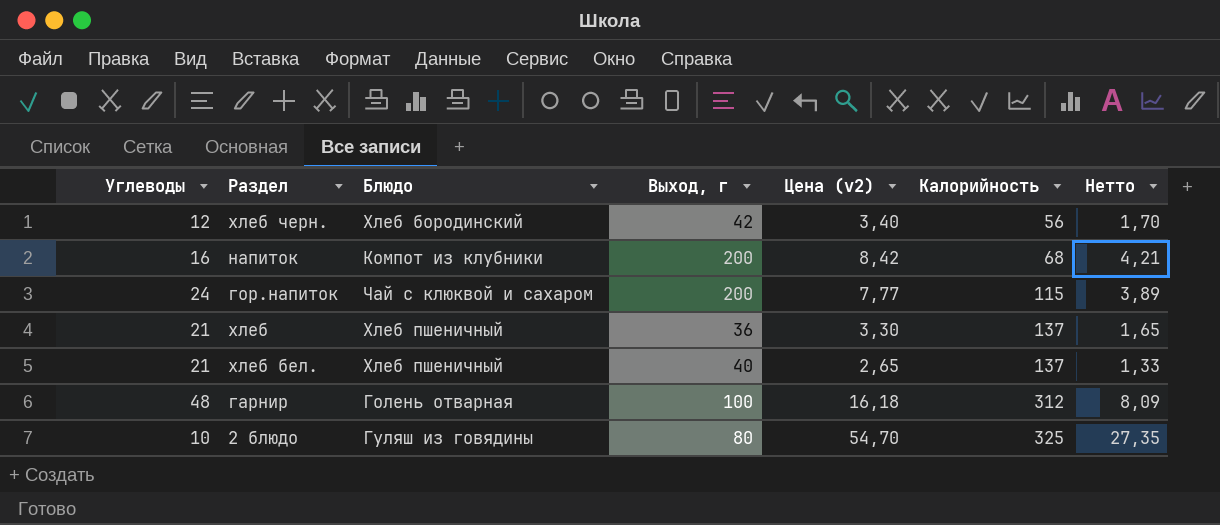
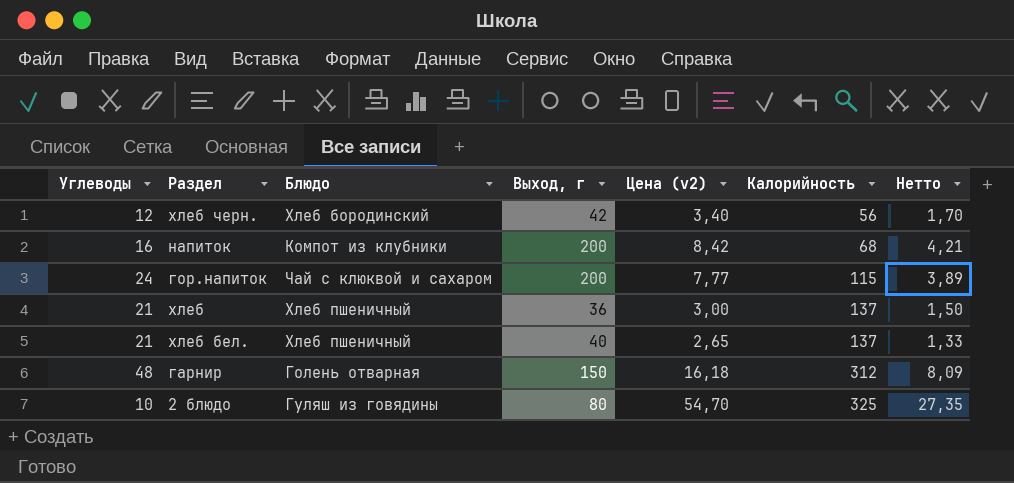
хлеб | Цена (v2): 3,30 -> 3,00
хлеб | Нетто: 1,65 -> 1,50
гарнир | Выход, г: 100 -> 150

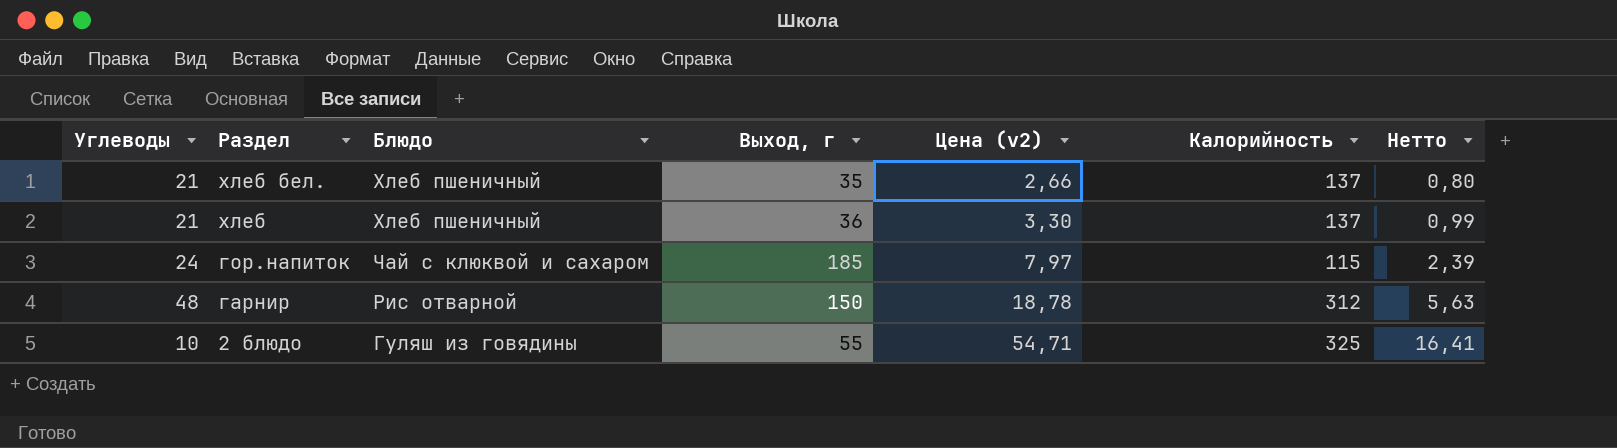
row order: Калорийность ascending -> Раздел descending
column Нетто | formula: [Цена (v2)] * 0,5 -> [Цена (v2)] * 0,3
row хлеб черн.: 12 | Хлеб бородинский | 42 | 3,40 | 56 | 1,70 -> none
row напиток: 16 | Компот из клубники | 200 | 8,42 | 68 | 4,21 -> none
хлеб бел. | Выход, г: 40 -> 35
хлеб бел. | Цена (v2): 2,65 -> 2,66
хлеб | Цена (v2): 3,00 -> 3,30
гор.напиток | Выход, г: 200 -> 185
гор.напиток | Цена (v2): 7,77 -> 7,97
гарнир | Блюдо: Голень отварная -> Рис отварной
гарнир | Цена (v2): 16,18 -> 18,78
2 блюдо | Выход, г: 80 -> 55
2 блюдо | Цена (v2): 54,70 -> 54,71

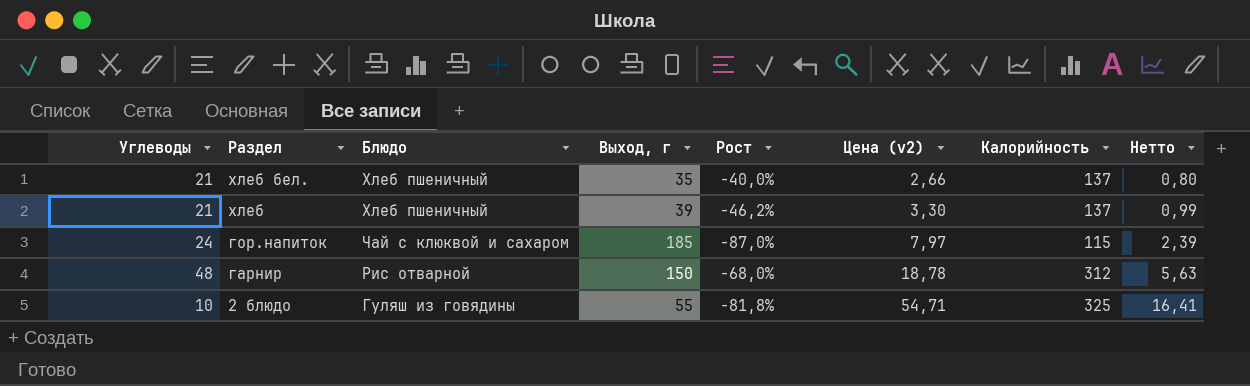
column Рост | formula: none -> ([Углеводы] - [Выход, г]) / [Выход, г]
хлеб | Выход, г: 36 -> 39

